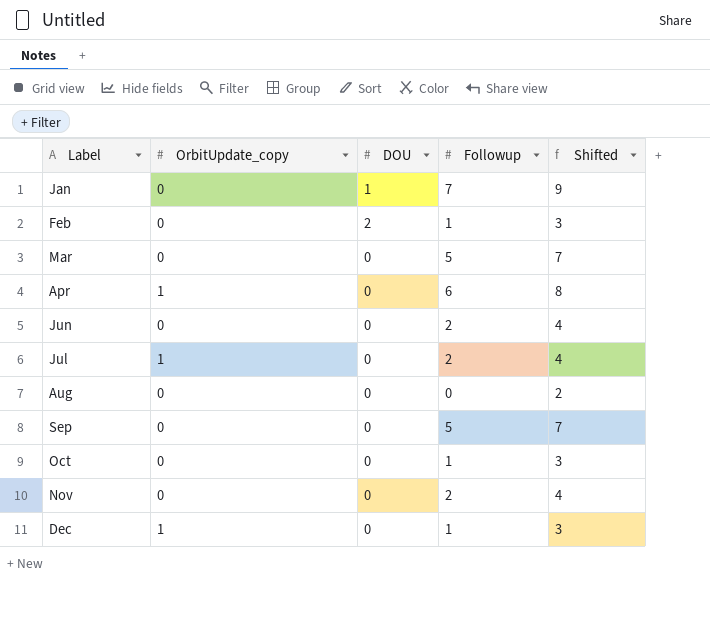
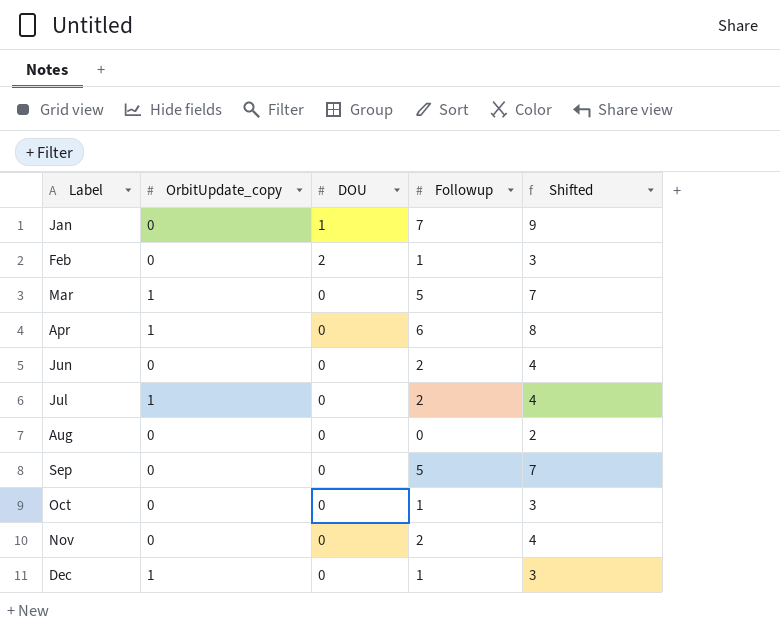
Mar | OrbitUpdate_copy: 0 -> 1

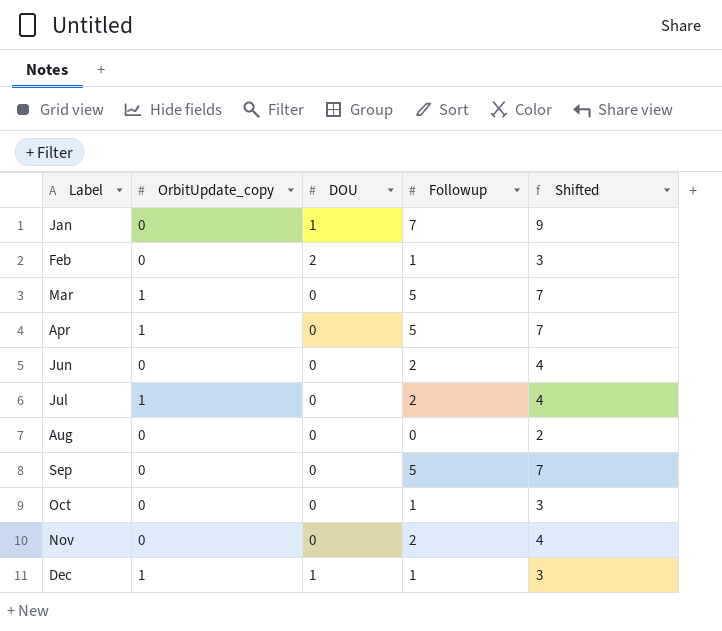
Apr | Followup: 6 -> 5
Apr | Shifted: 8 -> 7
Dec | DOU: 0 -> 1

